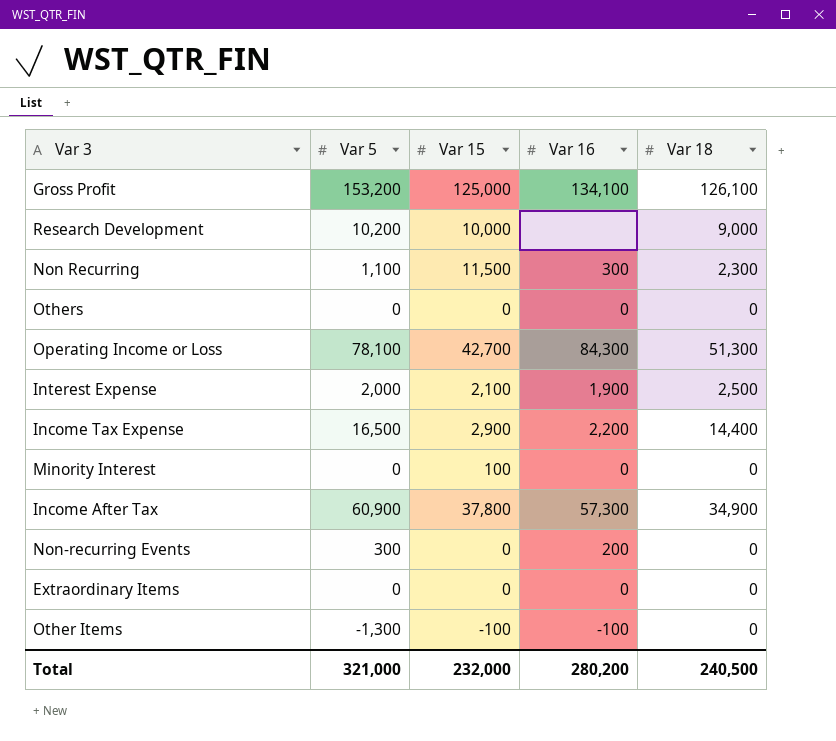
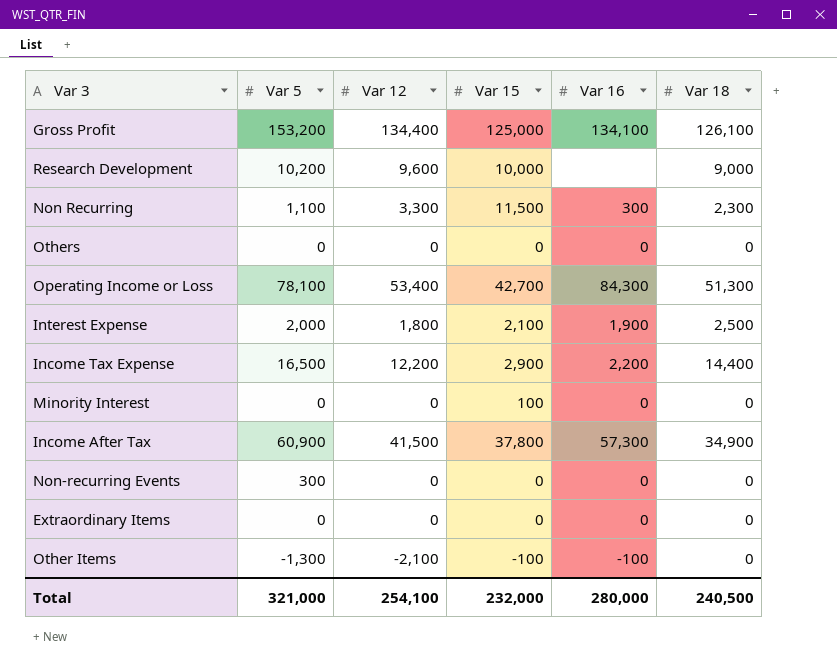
column Var 12 | position: none -> 3
Non-recurring Events | Var 16: 200 -> 0
Total | Var 16: 280,200 -> 280,000

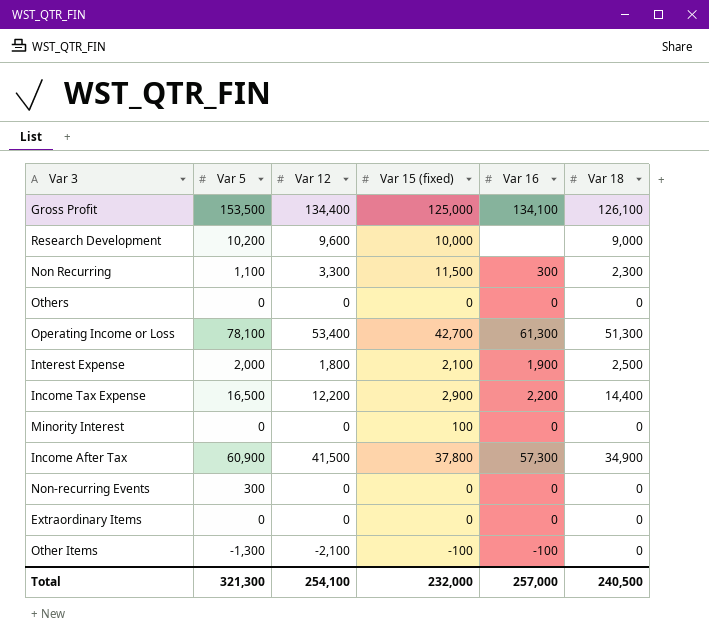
column name: Var 15 -> Var 15 (fixed)
Gross Profit | Var 5: 153,200 -> 153,500
Operating Income or Loss | Var 16: 84,300 -> 61,300
Total | Var 5: 321,000 -> 321,300
Total | Var 16: 280,000 -> 257,000

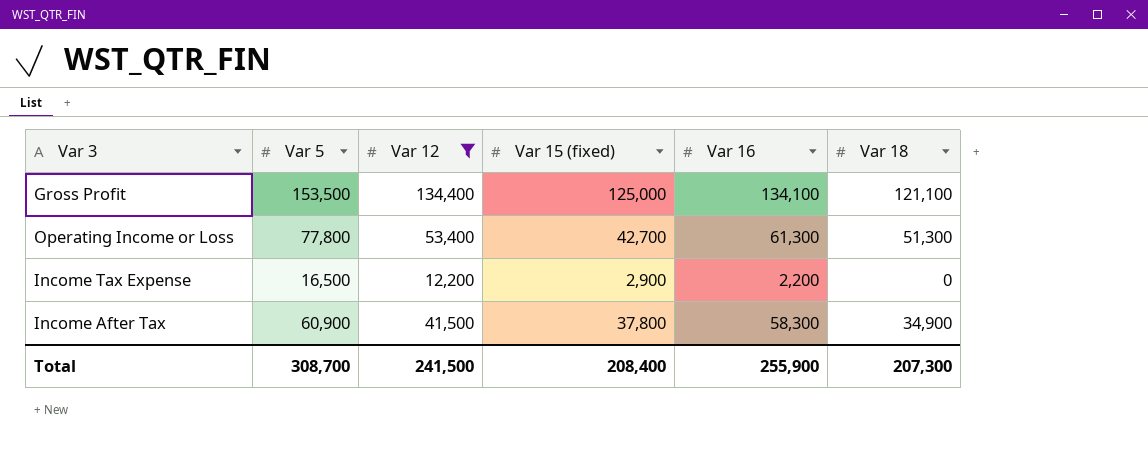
filter: none -> Var 12 >= 12,200
Gross Profit | Var 18: 126,100 -> 121,100
Operating Income or Loss | Var 5: 78,100 -> 77,800
Income Tax Expense | Var 18: 14,400 -> 0
Income After Tax | Var 16: 57,300 -> 58,300
Total | Var 5: 321,300 -> 308,700
Total | Var 12: 254,100 -> 241,500
Total | Var 15 (fixed): 232,000 -> 208,400
Total | Var 16: 257,000 -> 255,900
Total | Var 18: 240,500 -> 207,300

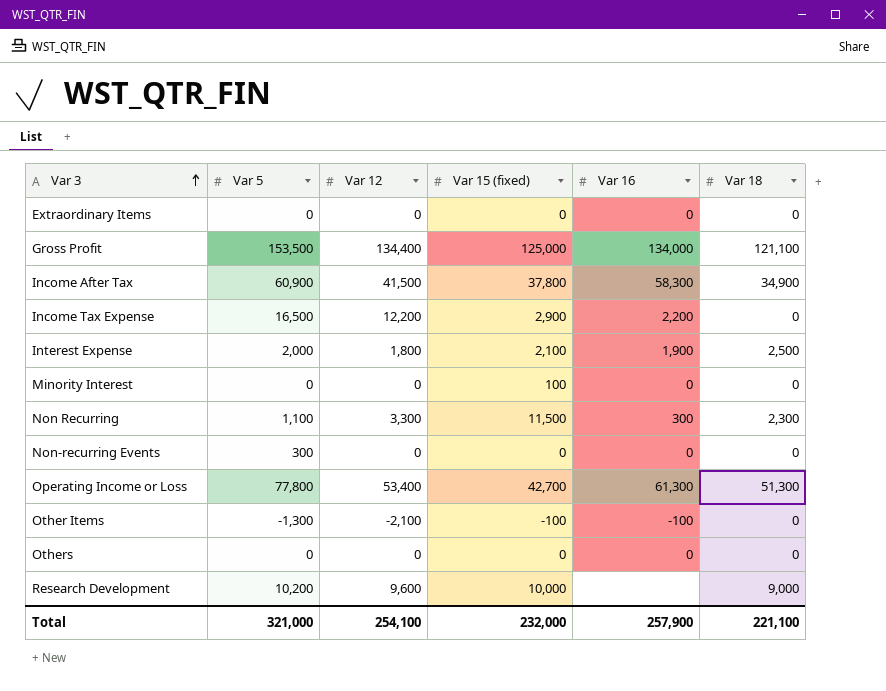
filter: Var 12 >= 12,200 -> none
row order: none -> Var 3 ascending
Gross Profit | Var 16: 134,100 -> 134,000
Total | Var 5: 308,700 -> 321,000
Total | Var 12: 241,500 -> 254,100
Total | Var 15 (fixed): 208,400 -> 232,000
Total | Var 16: 255,900 -> 257,900
Total | Var 18: 207,300 -> 221,100

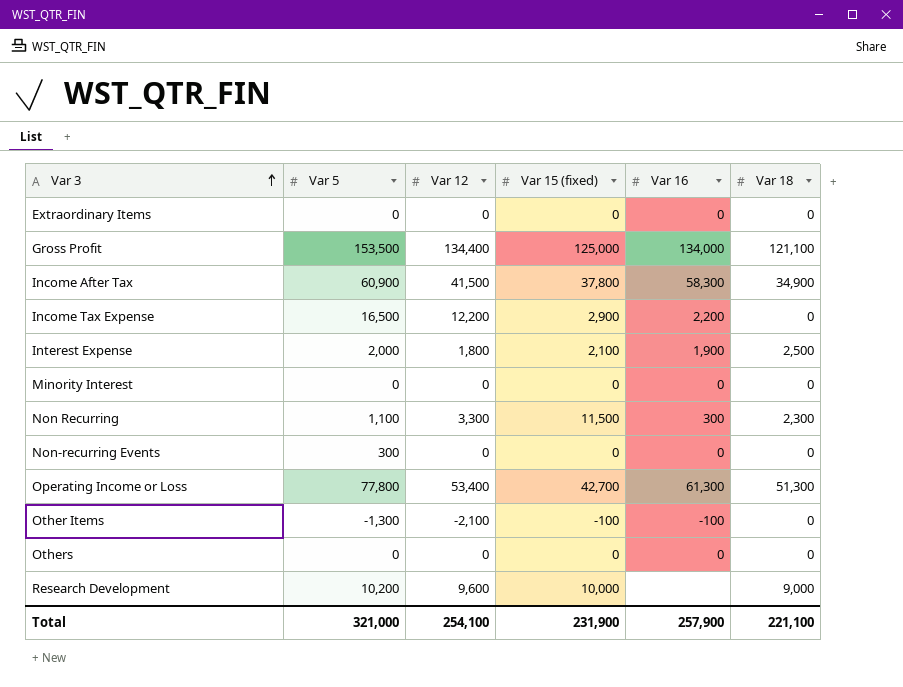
Minority Interest | Var 15 (fixed): 100 -> 0
Total | Var 15 (fixed): 232,000 -> 231,900

